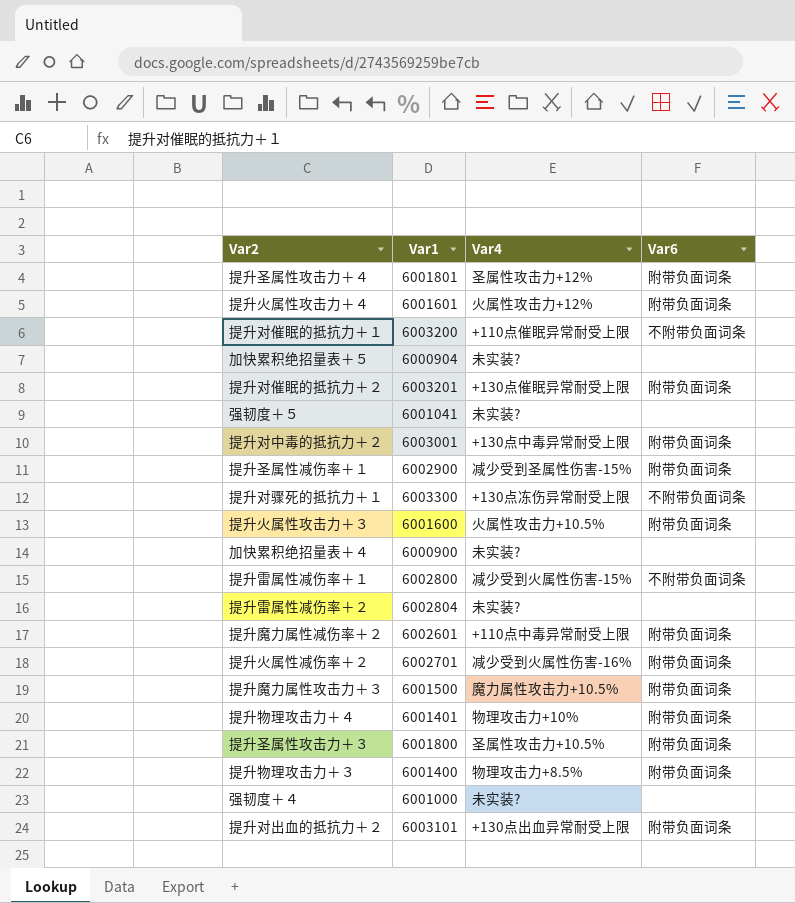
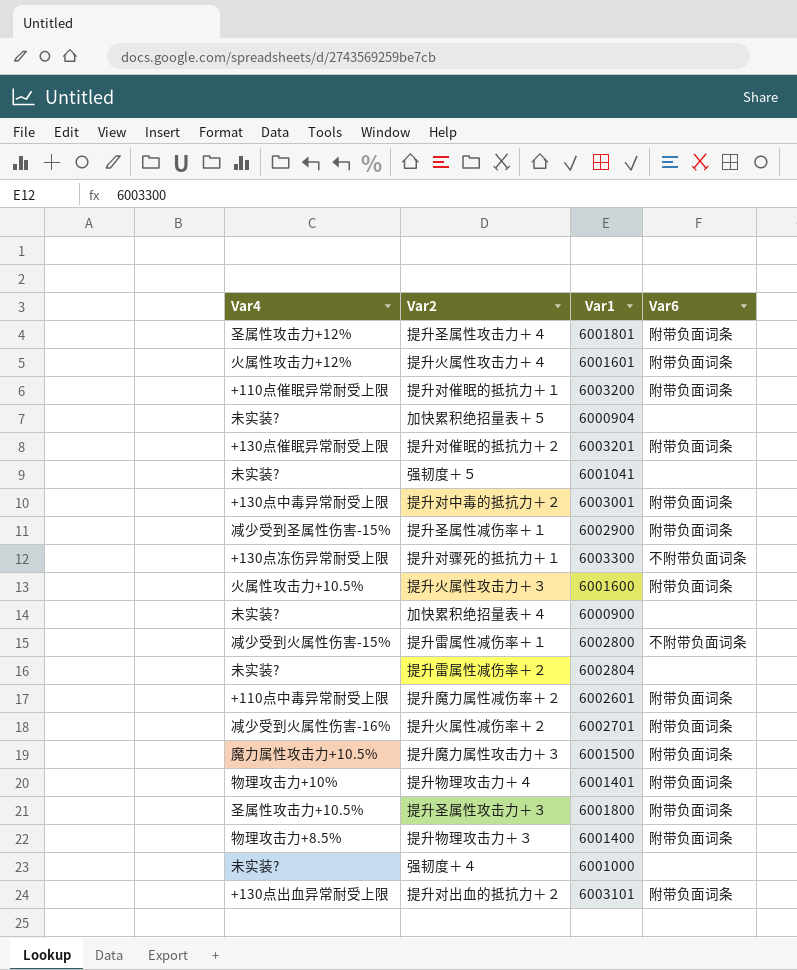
column Var4 | position: 3 -> 1
提升对催眠的抵抗力＋１ | Var6: 不附带负面词条 -> 附带负面词条

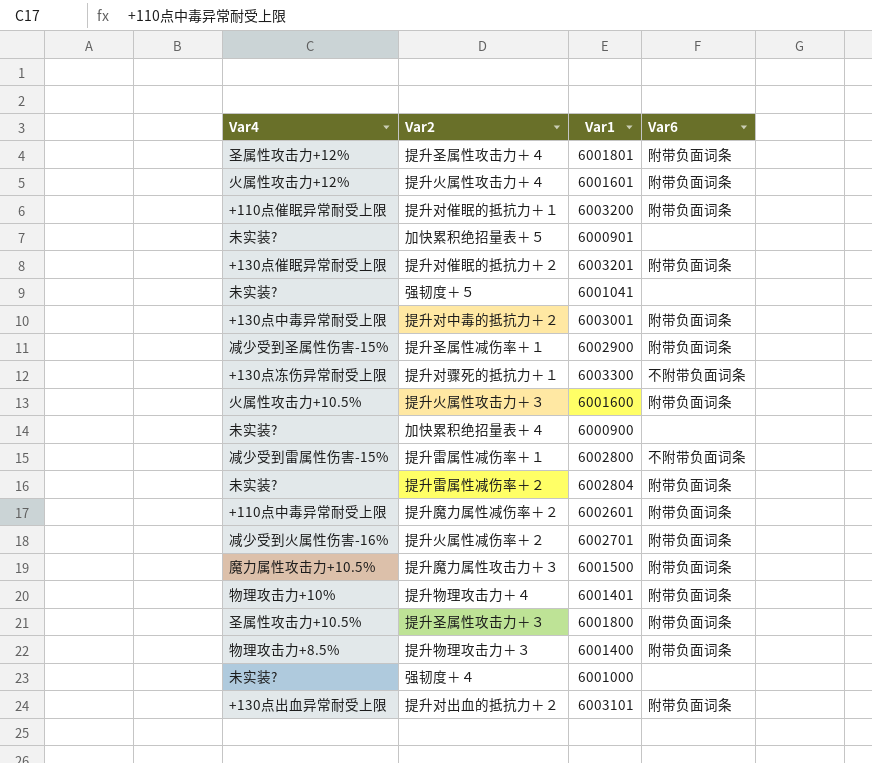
加快累积绝招量表＋５ | Var1: 6000904 -> 6000901
提升雷属性减伤率＋１ | Var4: 减少受到火属性伤害-15% -> 减少受到雷属性伤害-15%
提升雷属性减伤率＋２ | Var6: none -> 附带负面词条

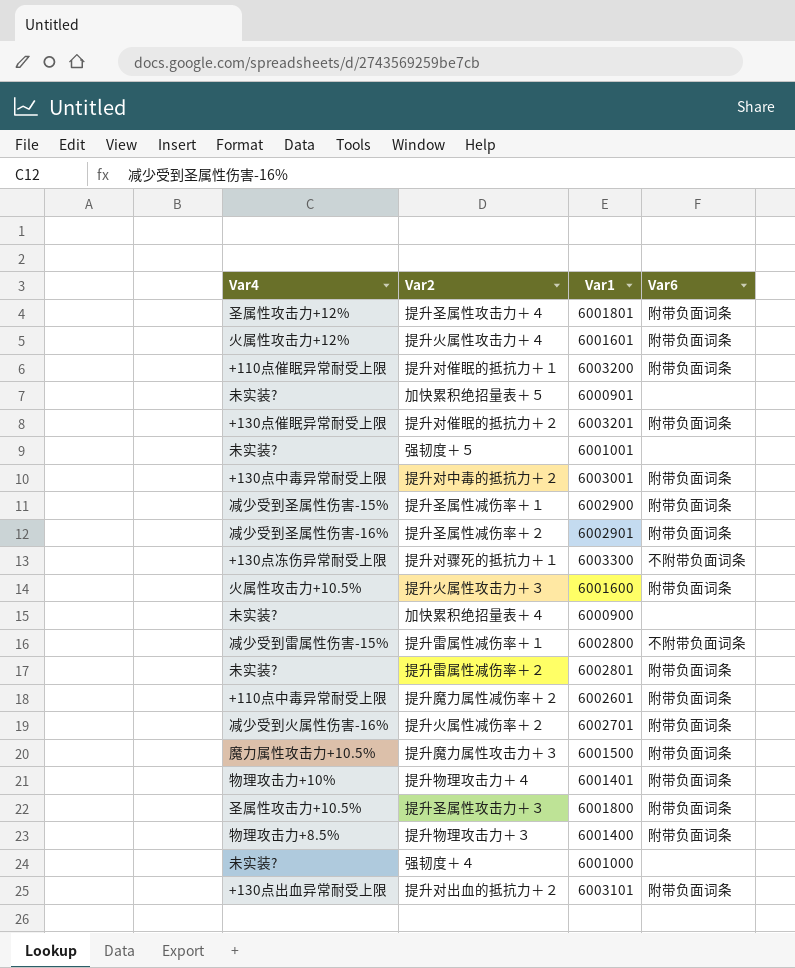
强韧度＋５ | Var1: 6001041 -> 6001001
row 提升圣属性减伤率＋２: none -> 减少受到圣属性伤害-16% | 6002901 | 附带负面词条
提升雷属性减伤率＋２ | Var1: 6002804 -> 6002801

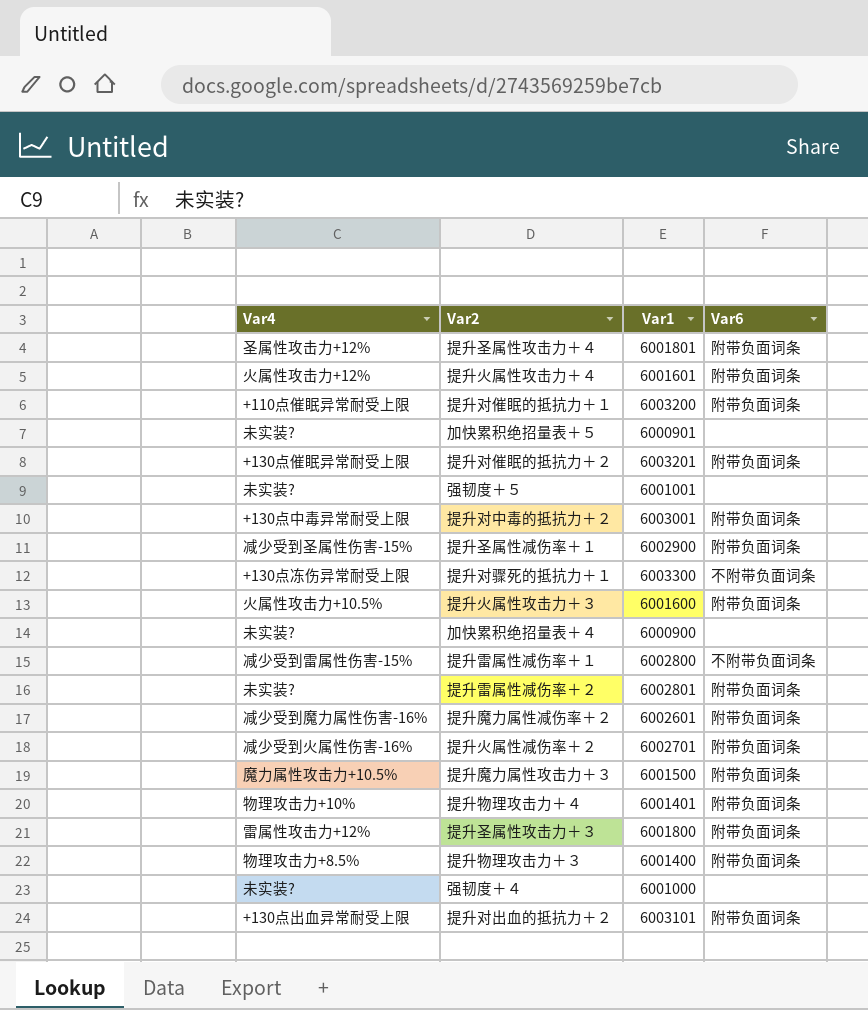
row 提升圣属性减伤率＋２: 减少受到圣属性伤害-16% | 6002901 | 附带负面词条 -> none
提升魔力属性减伤率＋２ | Var4: +110点中毒异常耐受上限 -> 减少受到魔力属性伤害-16%
提升圣属性攻击力＋３ | Var4: 圣属性攻击力+10.5% -> 雷属性攻击力+12%

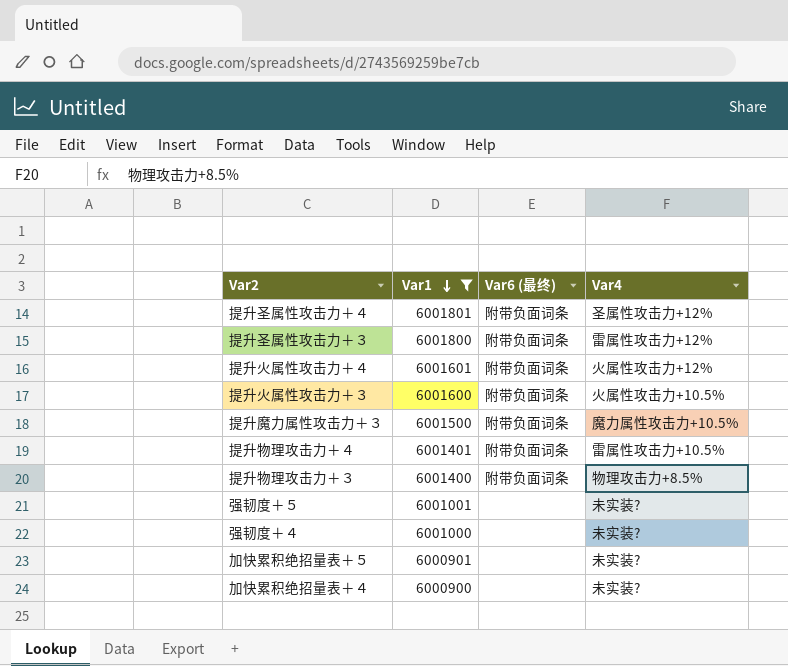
filter: none -> Var1 <= 6001801
row order: none -> Var1 descending
column name: Var6 -> Var6 (最终)
column Var4 | position: 1 -> 4
提升物理攻击力＋４ | Var4: 物理攻击力+10% -> 雷属性攻击力+10.5%

